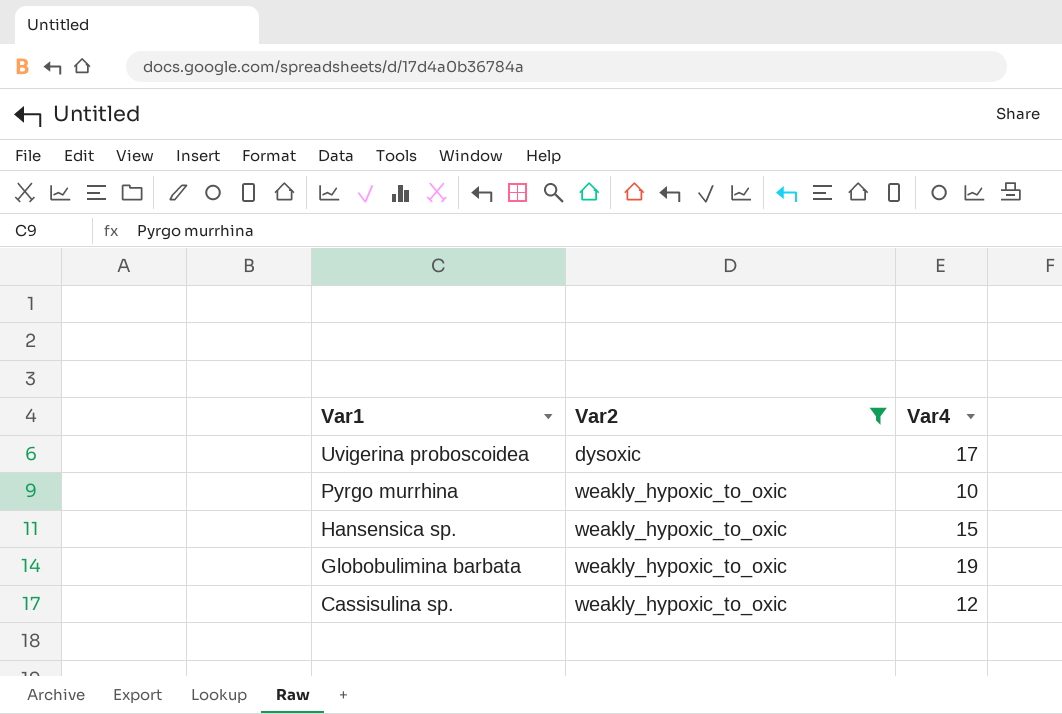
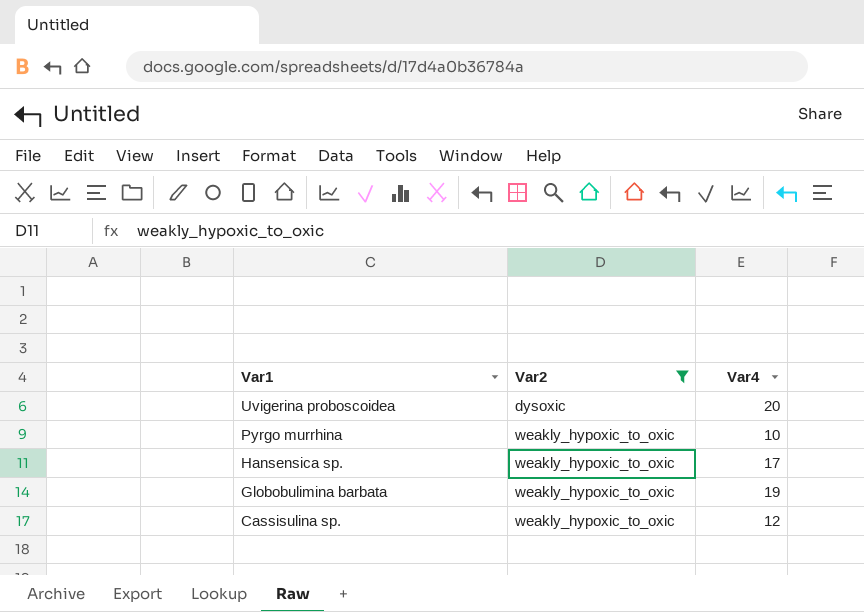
Uvigerina proboscoidea | Var4: 17 -> 20
Hansensica sp. | Var4: 15 -> 17

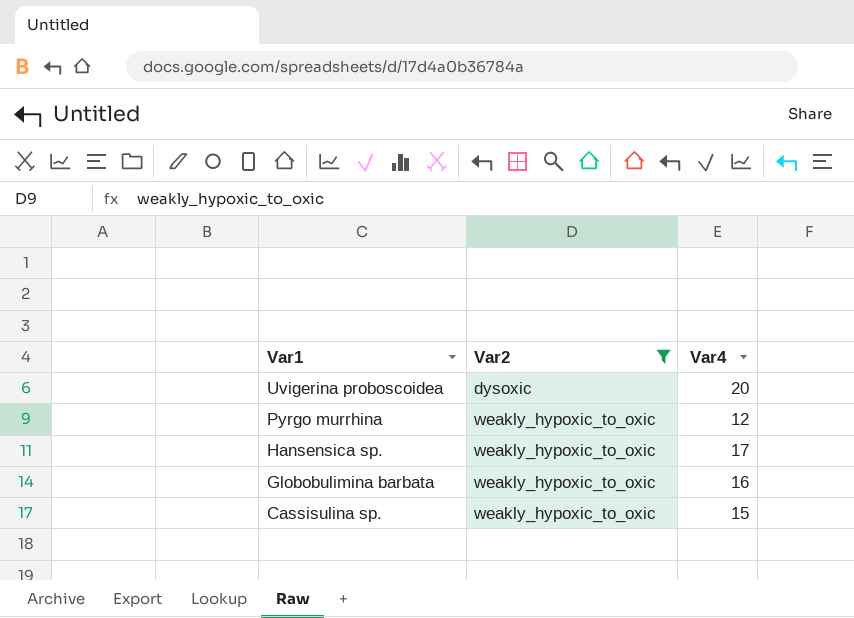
Pyrgo murrhina | Var4: 10 -> 12
Globobulimina barbata | Var4: 19 -> 16
Cassisulina sp. | Var4: 12 -> 15

